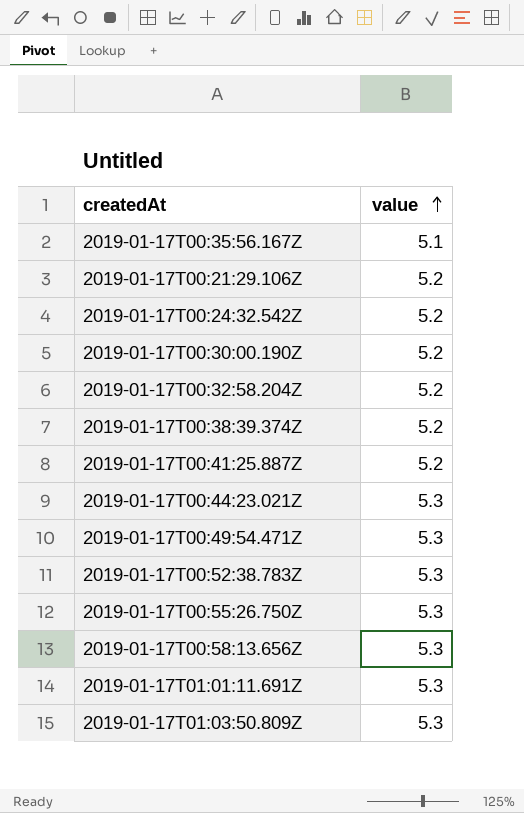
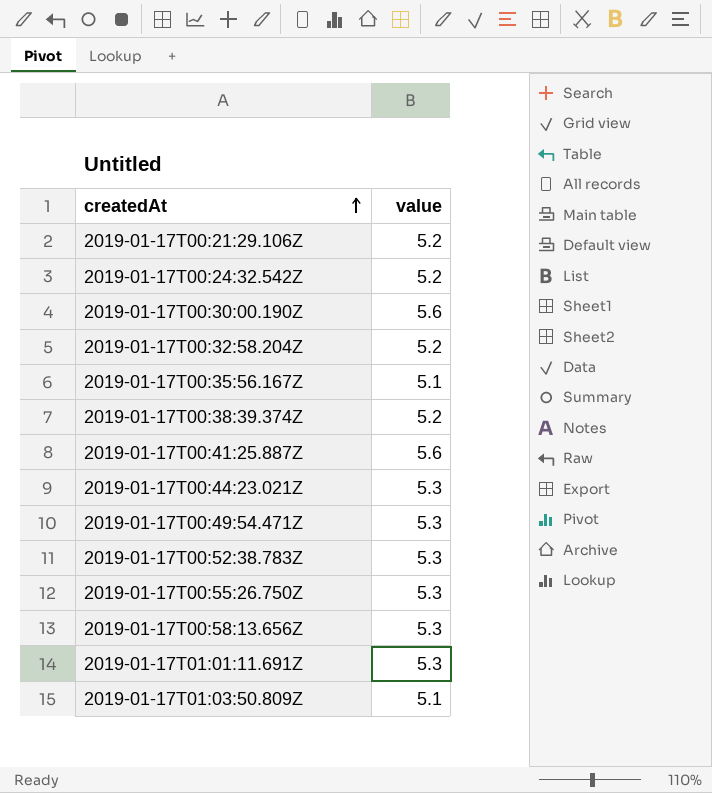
row order: value ascending -> createdAt ascending
2019-01-17T00:30:00.190Z | value: 5.2 -> 5.6
2019-01-17T00:41:25.887Z | value: 5.2 -> 5.6
2019-01-17T01:03:50.809Z | value: 5.3 -> 5.1

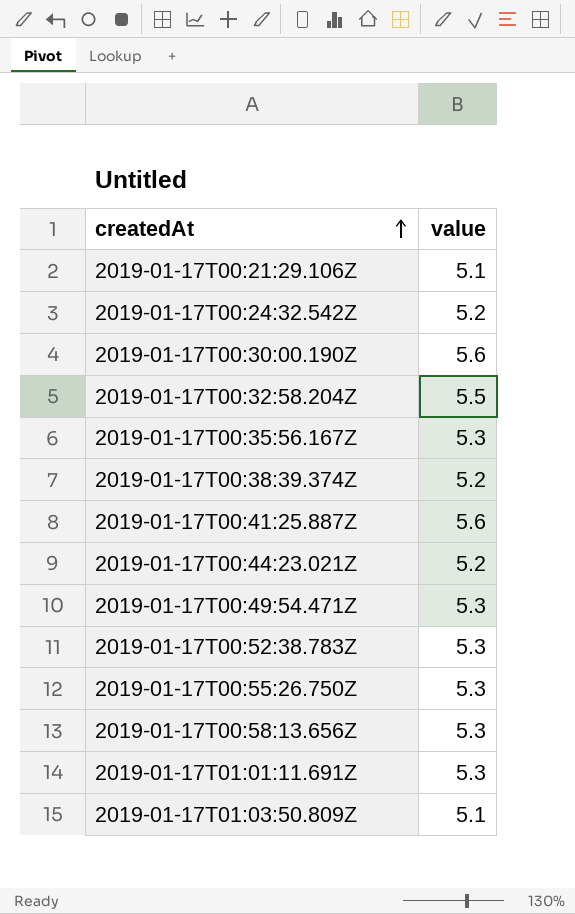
2019-01-17T00:21:29.106Z | value: 5.2 -> 5.1
2019-01-17T00:32:58.204Z | value: 5.2 -> 5.5
2019-01-17T00:35:56.167Z | value: 5.1 -> 5.3
2019-01-17T00:44:23.021Z | value: 5.3 -> 5.2

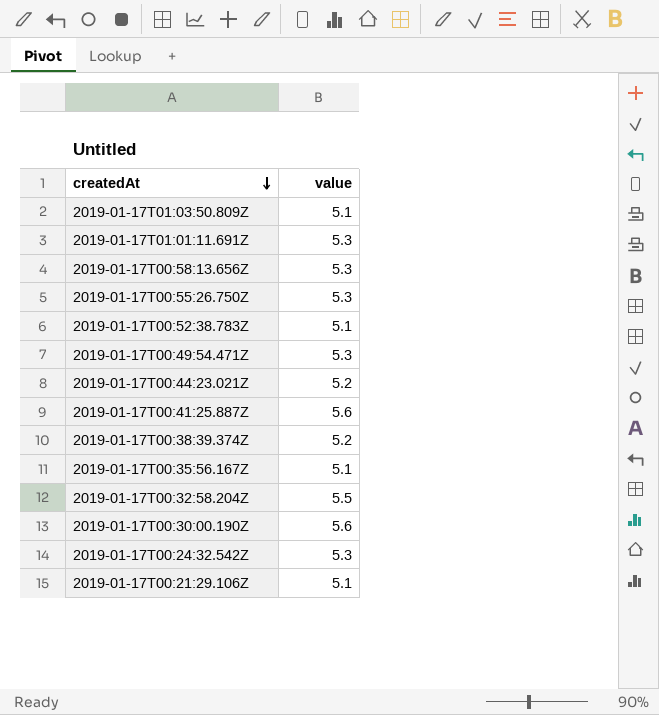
row order: createdAt ascending -> createdAt descending
2019-01-17T00:52:38.783Z | value: 5.3 -> 5.1
2019-01-17T00:35:56.167Z | value: 5.3 -> 5.1
2019-01-17T00:24:32.542Z | value: 5.2 -> 5.3

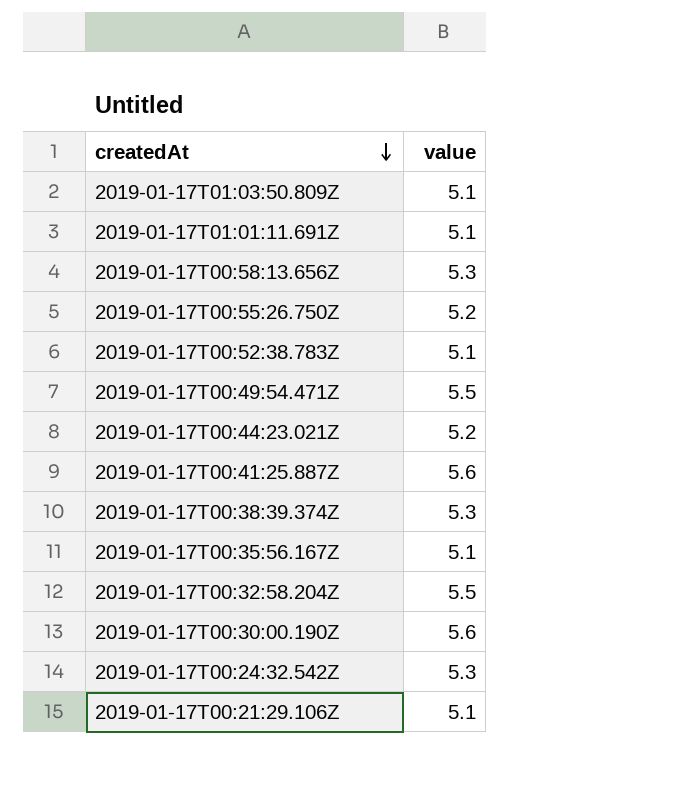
2019-01-17T01:01:11.691Z | value: 5.3 -> 5.1
2019-01-17T00:55:26.750Z | value: 5.3 -> 5.2
2019-01-17T00:49:54.471Z | value: 5.3 -> 5.5
2019-01-17T00:38:39.374Z | value: 5.2 -> 5.3

